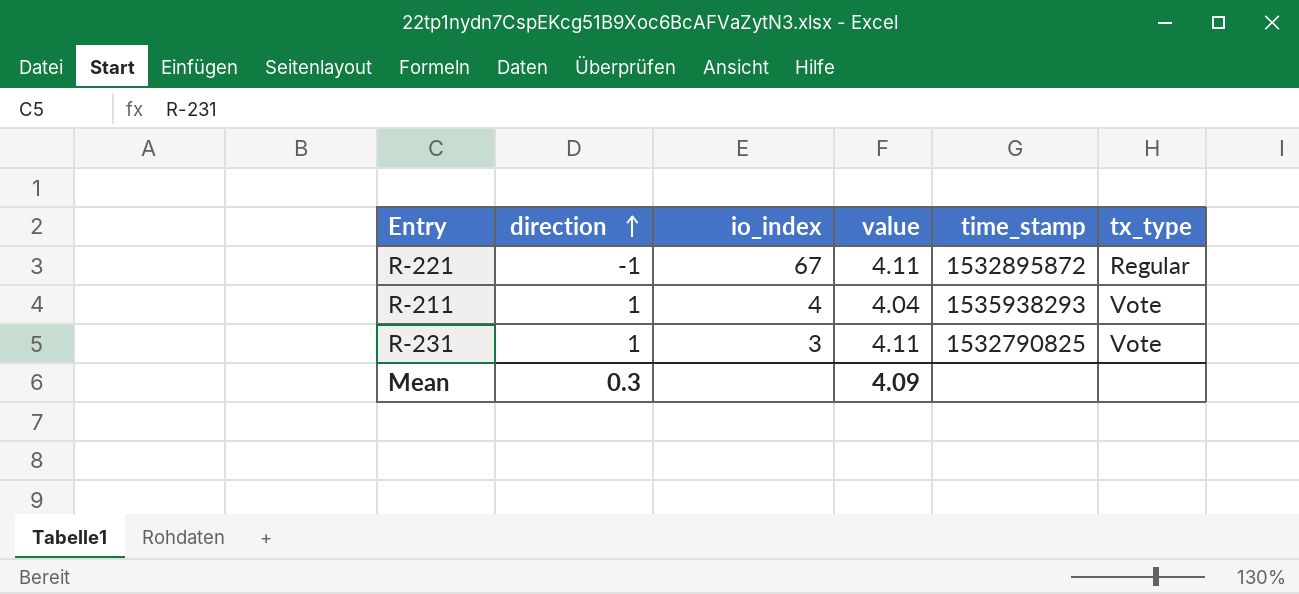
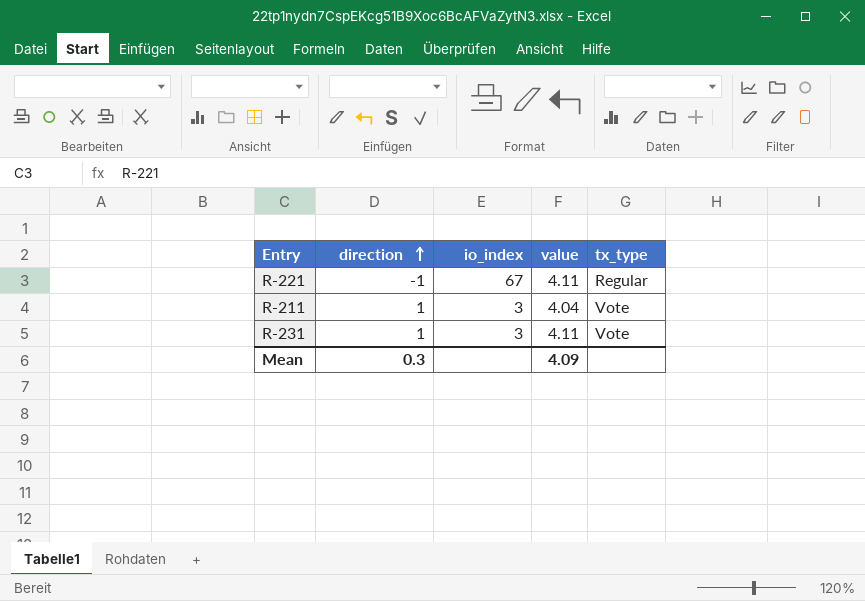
column time_stamp | position: 5 -> none
R-211 | io_index: 4 -> 3

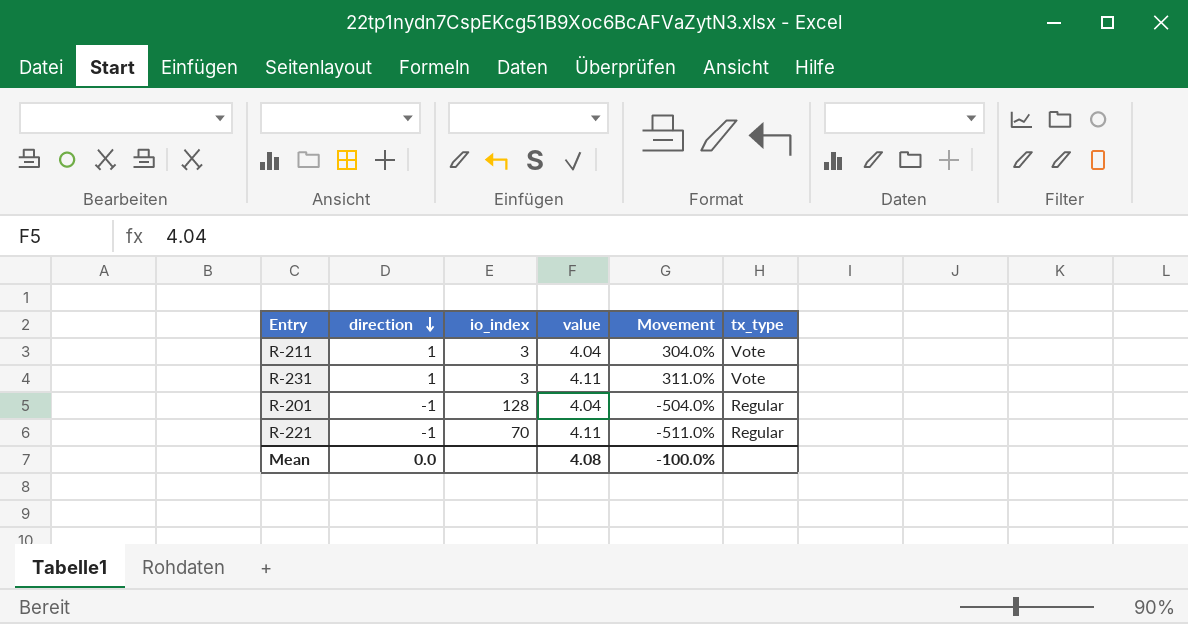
row order: direction ascending -> direction descending
column Movement | formula: none -> ([value] - [direction]) / [direction]
row R-201: none -> -1 | 128 | 4.04 | -504.0% | Regular
R-221 | io_index: 67 -> 70
Mean | direction: 0.3 -> 0.0
Mean | value: 4.09 -> 4.08

